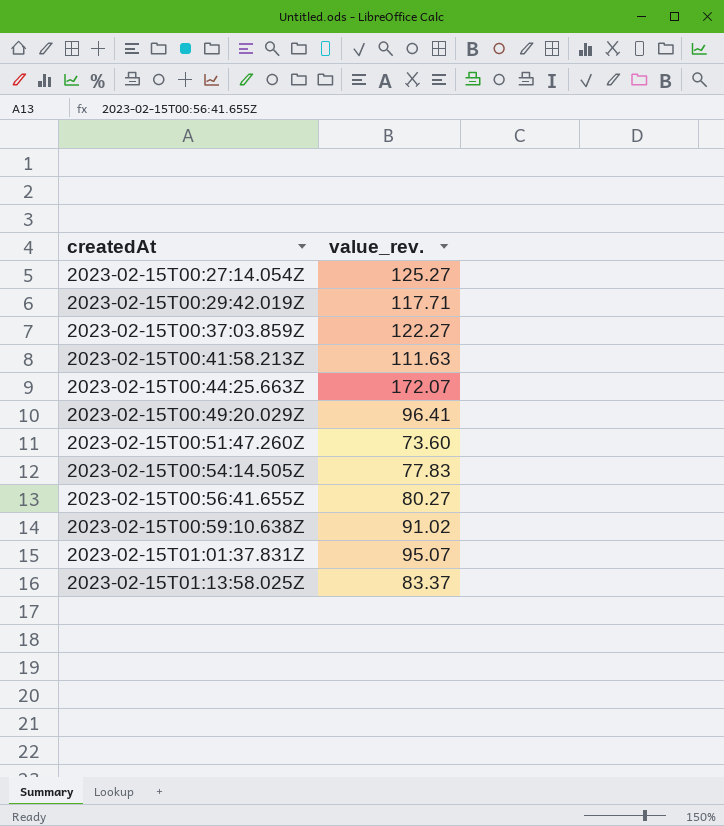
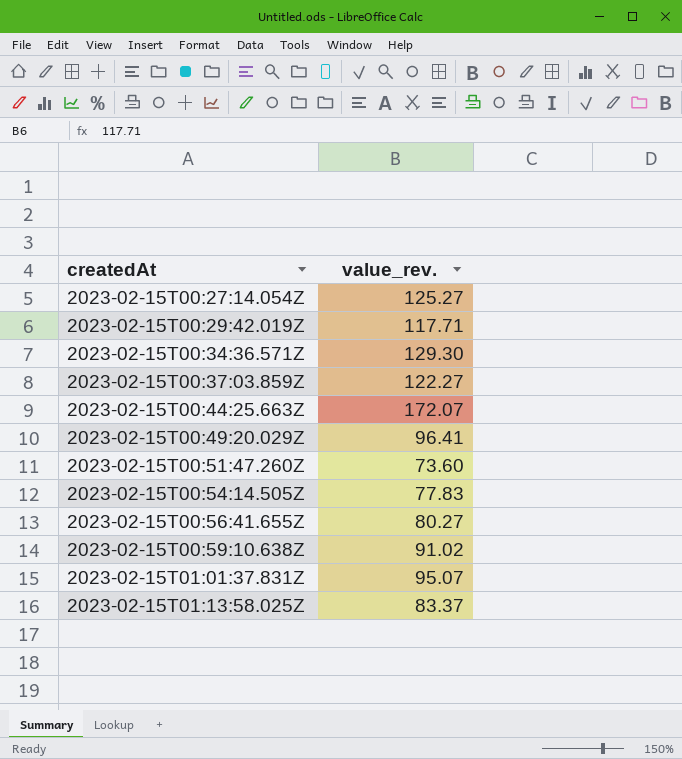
row 2023-02-15T00:41:58.213Z: 111.63 -> none
row 2023-02-15T00:34:36.571Z: none -> 129.30

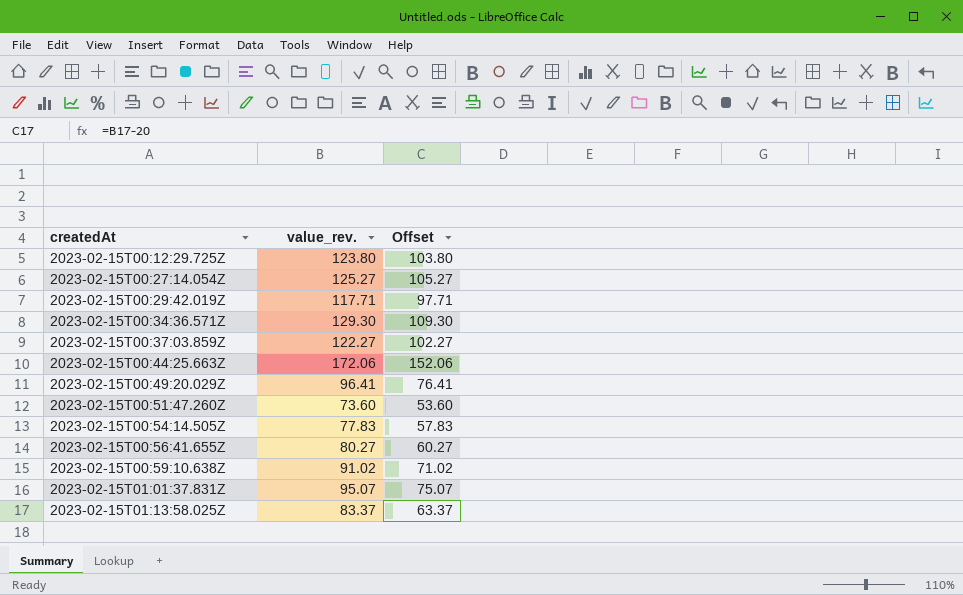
column Offset | formula: none -> [value_rev.] - 20
row 2023-02-15T00:12:29.725Z: none -> 123.80 | 103.80
2023-02-15T00:44:25.663Z | value_rev.: 172.07 -> 172.06

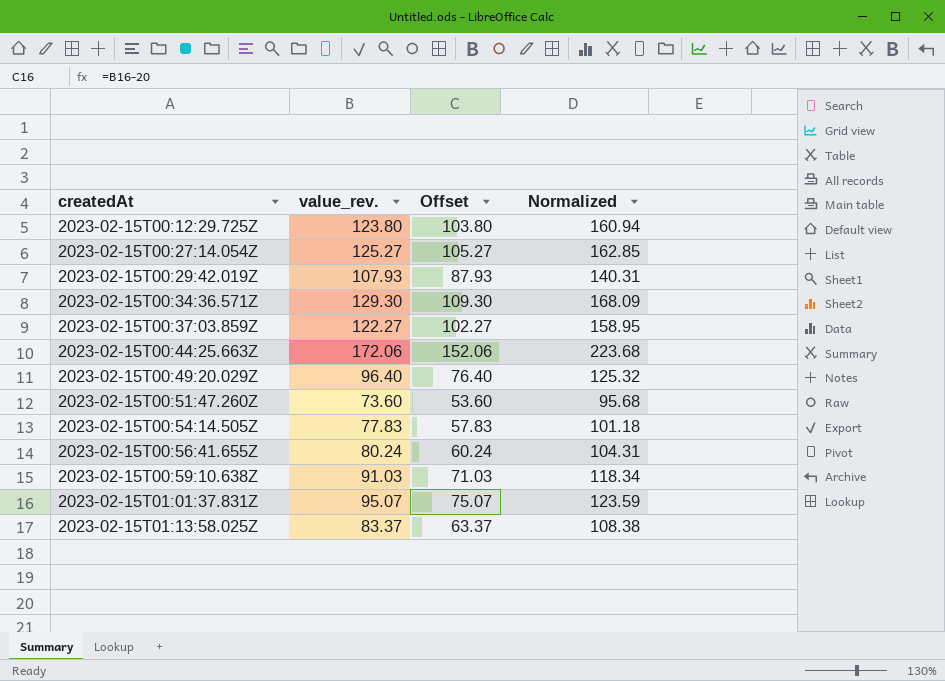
column Normalized | formula: none -> [value_rev.] * 1.3
2023-02-15T00:29:42.019Z | value_rev.: 117.71 -> 107.93
2023-02-15T00:29:42.019Z | Offset: 97.71 -> 87.93
2023-02-15T00:49:20.029Z | value_rev.: 96.41 -> 96.40
2023-02-15T00:49:20.029Z | Offset: 76.41 -> 76.40
2023-02-15T00:56:41.655Z | value_rev.: 80.27 -> 80.24
2023-02-15T00:56:41.655Z | Offset: 60.27 -> 60.24
2023-02-15T00:59:10.638Z | value_rev.: 91.02 -> 91.03
2023-02-15T00:59:10.638Z | Offset: 71.02 -> 71.03

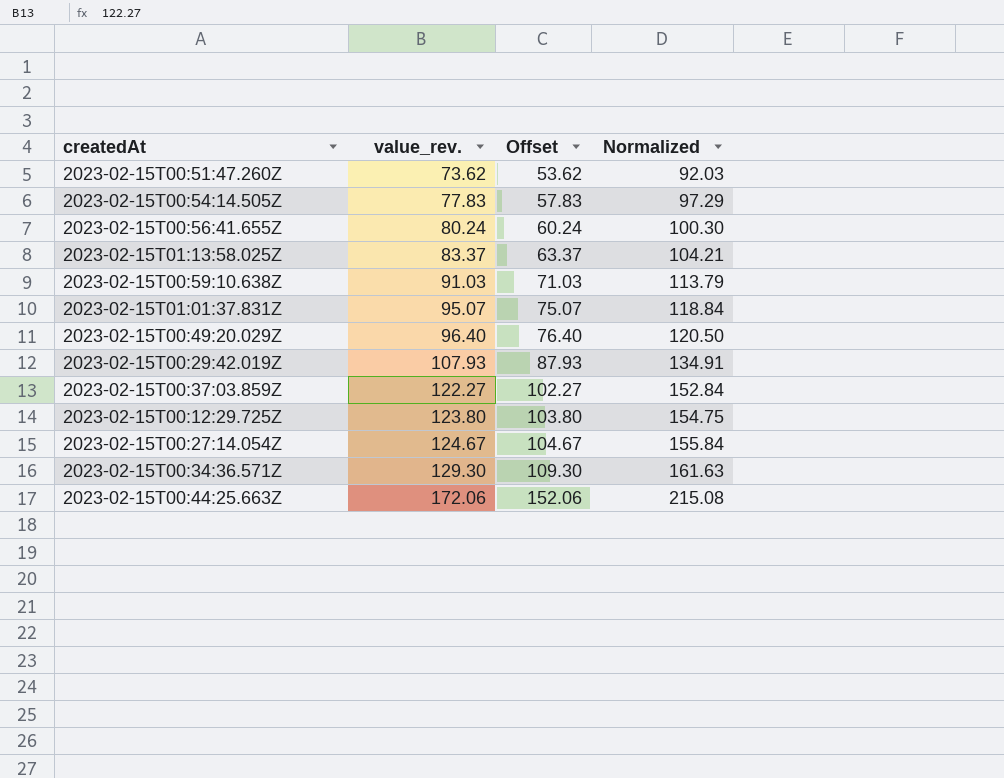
row order: createdAt ascending -> value_rev. ascending
column Normalized | formula: [value_rev.] * 1.3 -> [value_rev.] * 1.25
2023-02-15T00:51:47.260Z | value_rev.: 73.60 -> 73.62
2023-02-15T00:51:47.260Z | Offset: 53.60 -> 53.62
2023-02-15T00:27:14.054Z | value_rev.: 125.27 -> 124.67
2023-02-15T00:27:14.054Z | Offset: 105.27 -> 104.67

